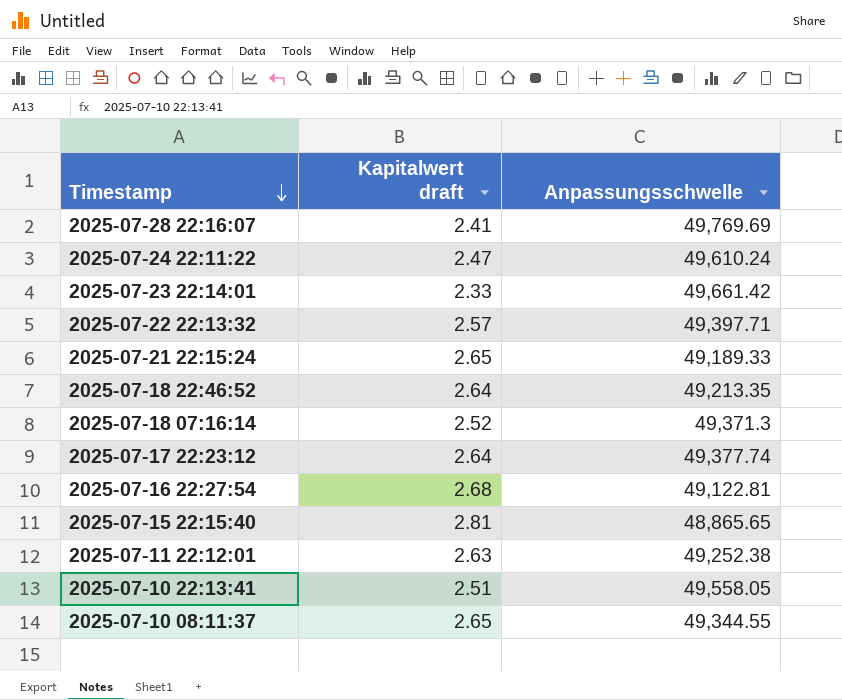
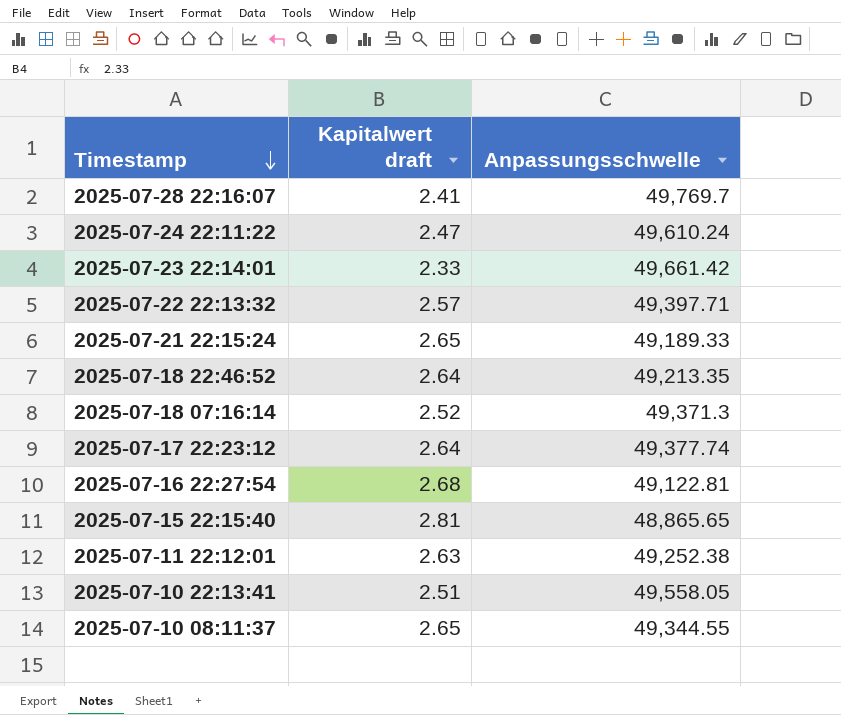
2025-07-28 22:16:07 | Anpassungsschwelle: 49,769.69 -> 49,769.7

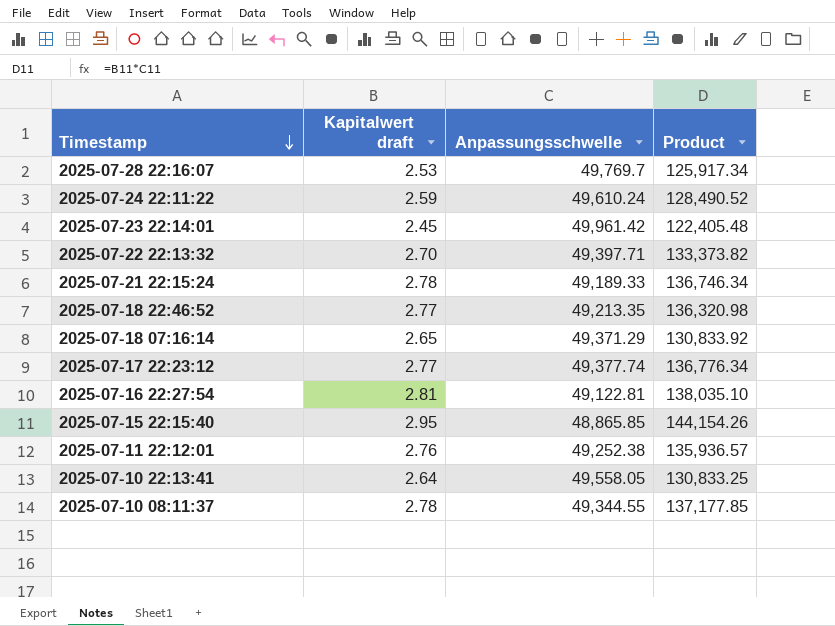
column Product | formula: none -> [Kapitalwert draft] * [Anpassungsschwelle]
2025-07-28 22:16:07 | Kapitalwert draft: 2.41 -> 2.53
2025-07-24 22:11:22 | Kapitalwert draft: 2.47 -> 2.59
2025-07-23 22:14:01 | Kapitalwert draft: 2.33 -> 2.45
2025-07-23 22:14:01 | Anpassungsschwelle: 49,661.42 -> 49,961.42
2025-07-22 22:13:32 | Kapitalwert draft: 2.57 -> 2.70
2025-07-21 22:15:24 | Kapitalwert draft: 2.65 -> 2.78
2025-07-18 22:46:52 | Kapitalwert draft: 2.64 -> 2.77
2025-07-18 07:16:14 | Kapitalwert draft: 2.52 -> 2.65
2025-07-18 07:16:14 | Anpassungsschwelle: 49,371.3 -> 49,371.29
2025-07-17 22:23:12 | Kapitalwert draft: 2.64 -> 2.77
2025-07-16 22:27:54 | Kapitalwert draft: 2.68 -> 2.81
2025-07-15 22:15:40 | Kapitalwert draft: 2.81 -> 2.95
2025-07-15 22:15:40 | Anpassungsschwelle: 48,865.65 -> 48,865.85
2025-07-11 22:12:01 | Kapitalwert draft: 2.63 -> 2.76
2025-07-10 22:13:41 | Kapitalwert draft: 2.51 -> 2.64
2025-07-10 08:11:37 | Kapitalwert draft: 2.65 -> 2.78

